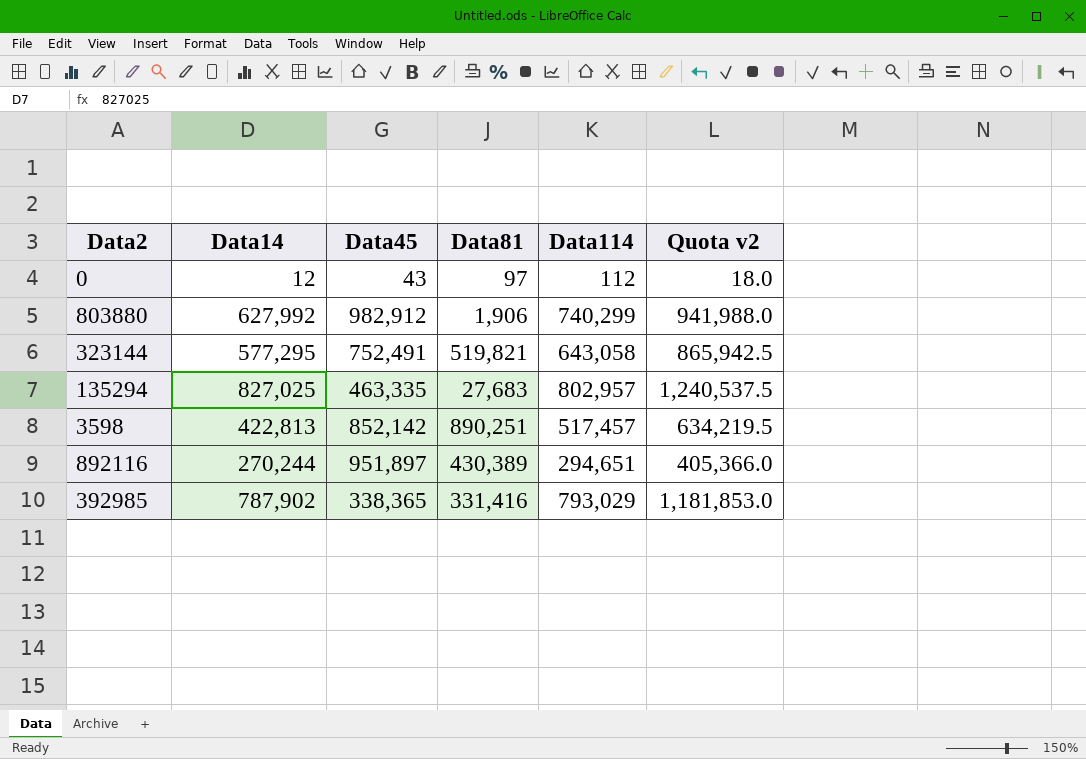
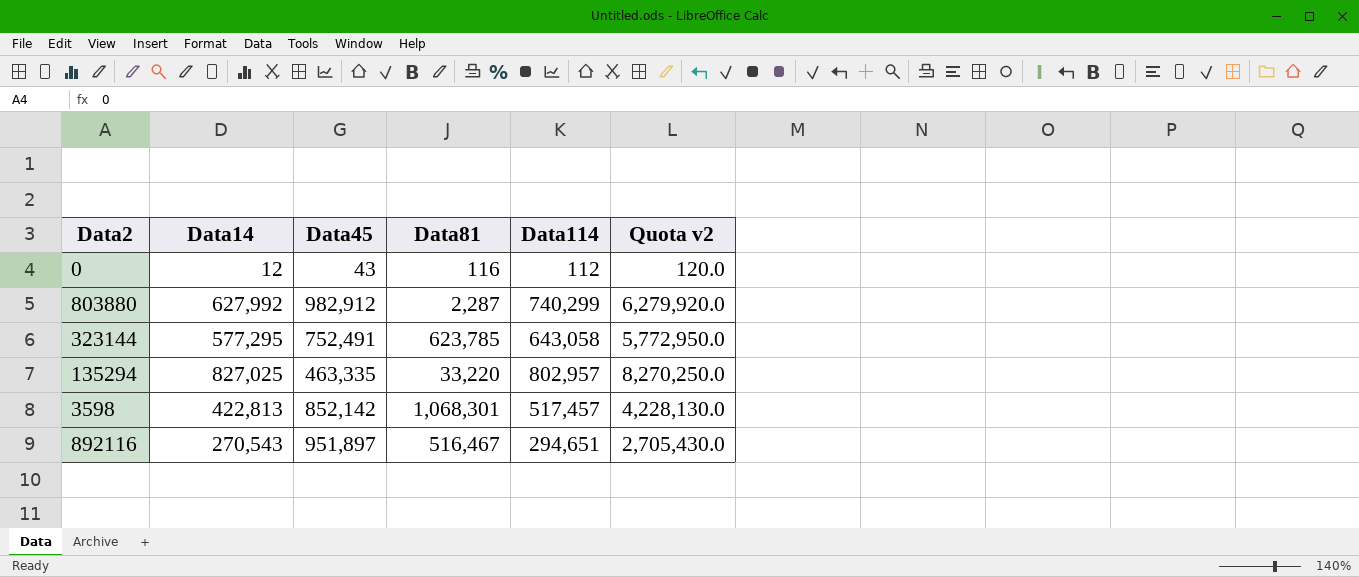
column Quota v2 | formula: [Data14] * 1.5 -> [Data14] * 10
row 392985: 787,902 | 338,365 | 331,416 | 793,029 | 1,181,853.0 -> none
0 | Data81: 97 -> 116
803880 | Data81: 1,906 -> 2,287
323144 | Data81: 519,821 -> 623,785
135294 | Data81: 27,683 -> 33,220
3598 | Data81: 890,251 -> 1,068,301
892116 | Data14: 270,244 -> 270,543
892116 | Data81: 430,389 -> 516,467

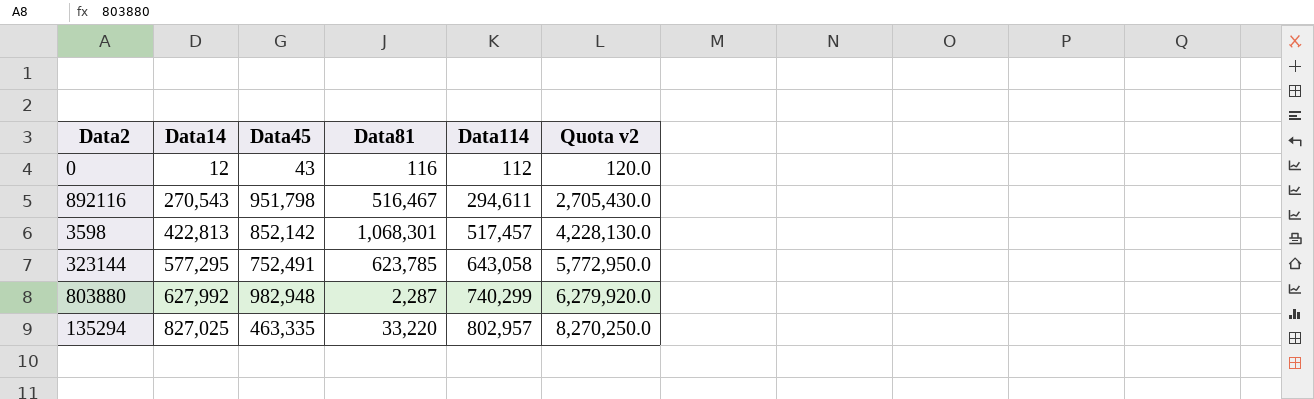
row order: none -> Data14 ascending
892116 | Data45: 951,897 -> 951,798
892116 | Data114: 294,651 -> 294,611
803880 | Data45: 982,912 -> 982,948

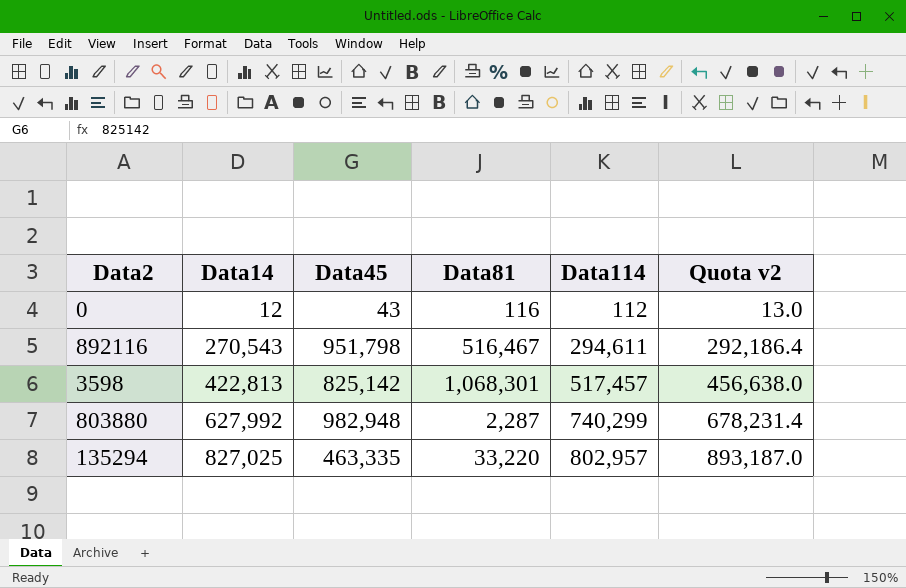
column Quota v2 | formula: [Data14] * 10 -> [Data14] * 1.08
row 323144: 577,295 | 752,491 | 623,785 | 643,058 | 5,772,950.0 -> none
3598 | Data45: 852,142 -> 825,142

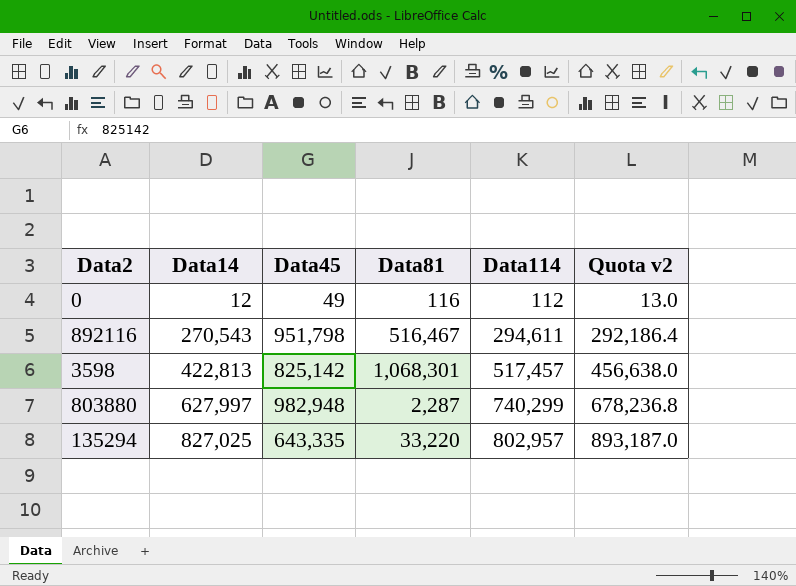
0 | Data45: 43 -> 49
803880 | Data14: 627,992 -> 627,997
803880 | Quota v2: 678,231.4 -> 678,236.8
135294 | Data45: 463,335 -> 643,335

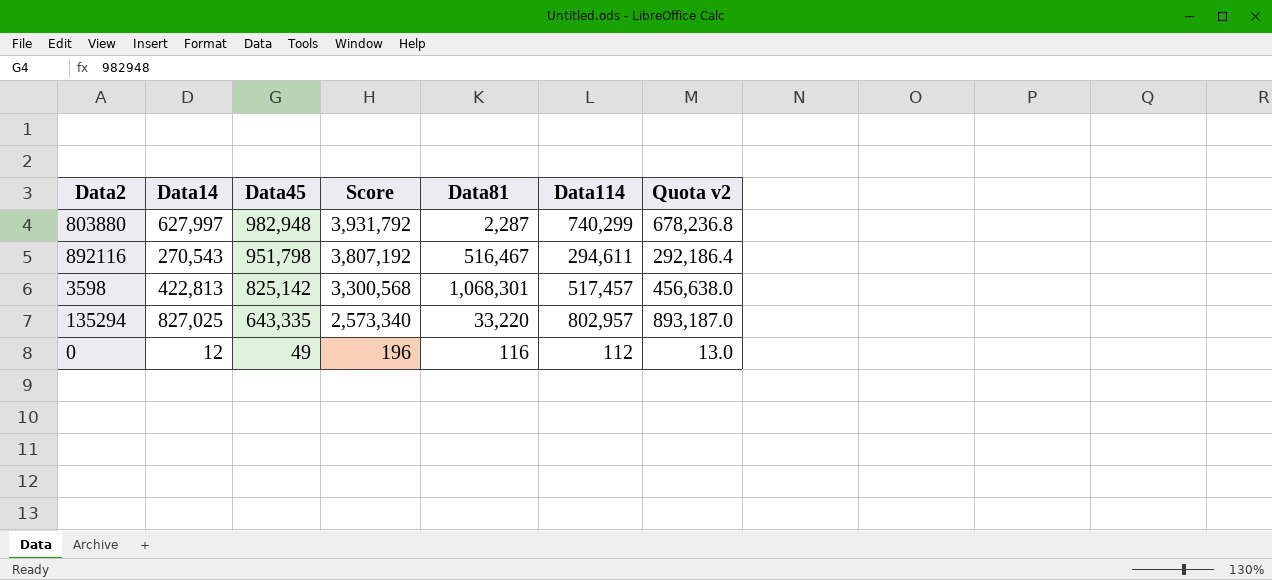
row order: Data14 ascending -> Data45 descending
column Score | formula: none -> [Data45] * 4

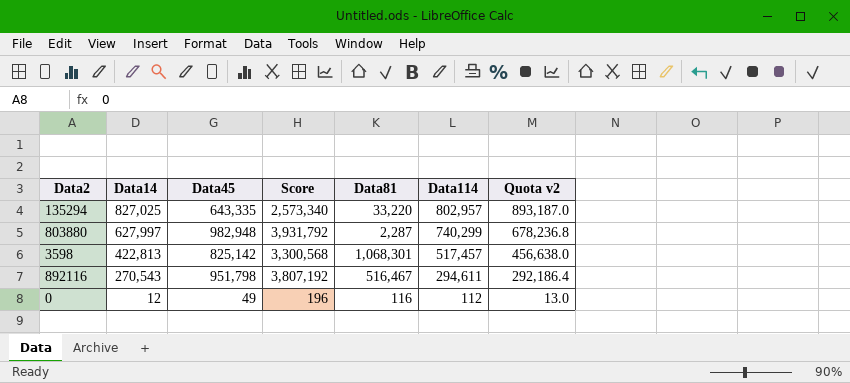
row order: Data45 descending -> Data14 descending

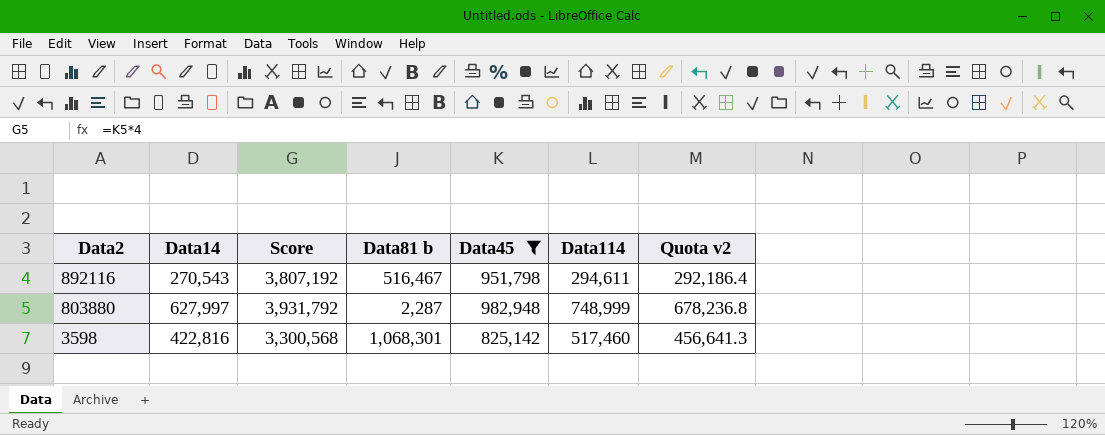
filter: none -> Data45 >= 825,142
row order: Data14 descending -> Data2 descending
column name: Data81 -> Data81 b
column Data45 | position: 3 -> 5
803880 | Data114: 740,299 -> 748,999
3598 | Data14: 422,813 -> 422,816
3598 | Data114: 517,457 -> 517,460
3598 | Quota v2: 456,638.0 -> 456,641.3

